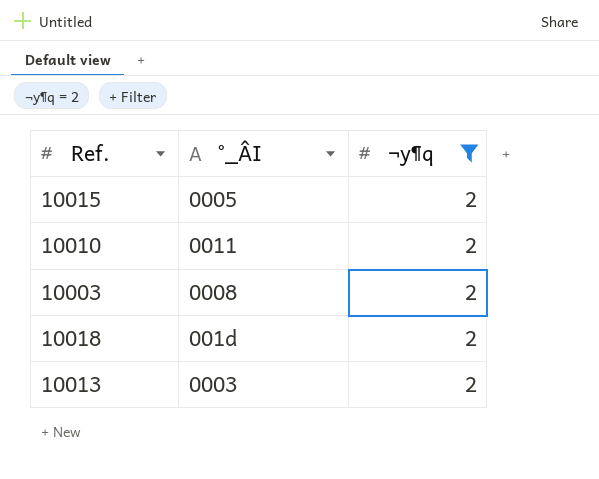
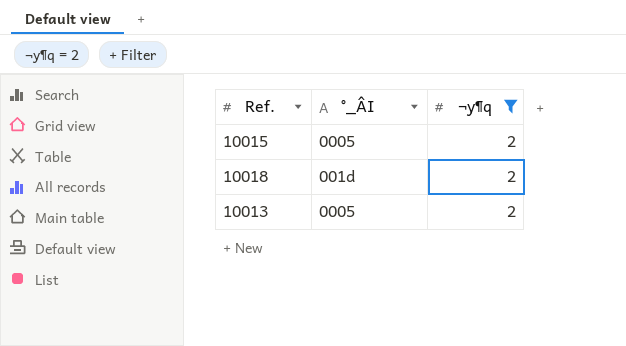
row 10010: 0011 | 2 -> none
row 10003: 0008 | 2 -> none
10013 | °_ÂI: 0003 -> 0005

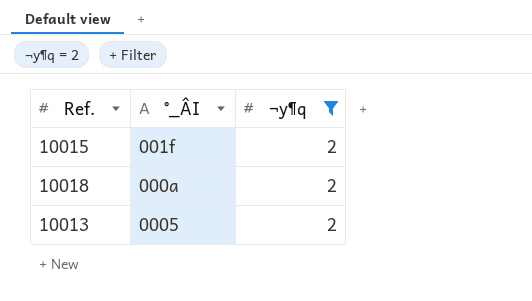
10015 | °_ÂI: 0005 -> 001f
10018 | °_ÂI: 001d -> 000a

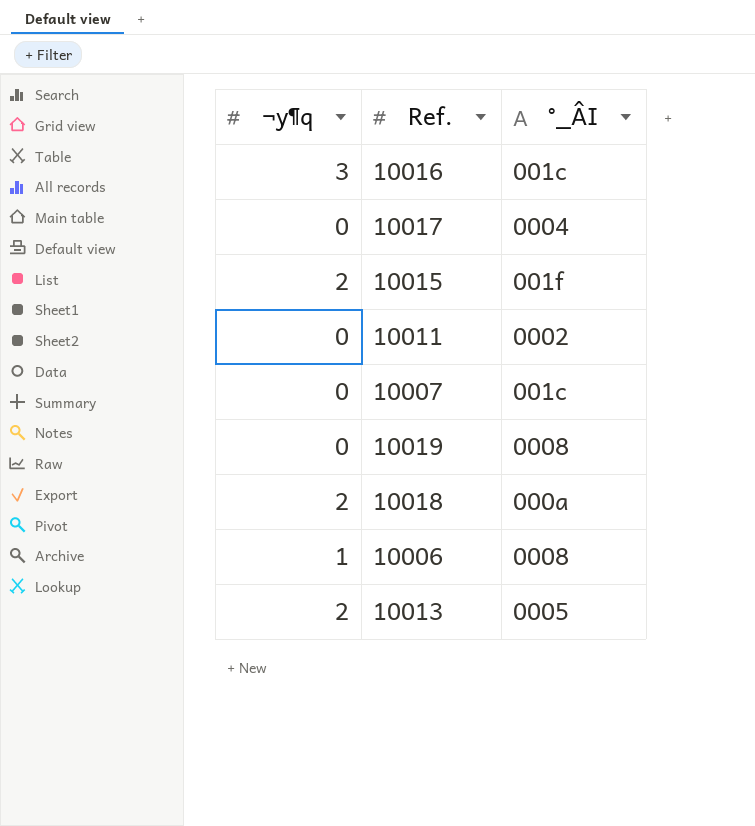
filter: ¬y¶q = 2 -> none
column ¬y¶q | position: 3 -> 1

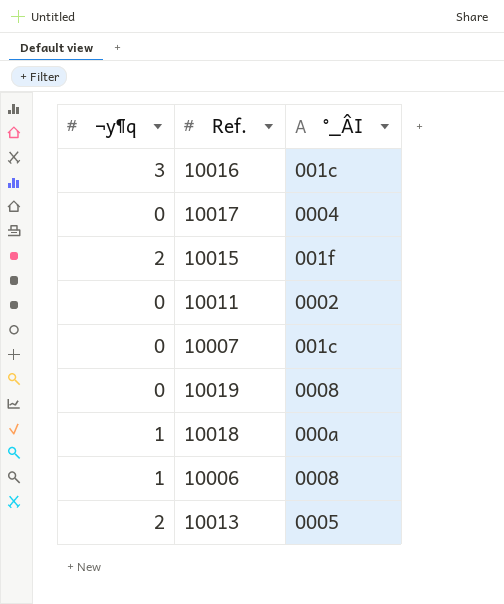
10018 | ¬y¶q: 2 -> 1

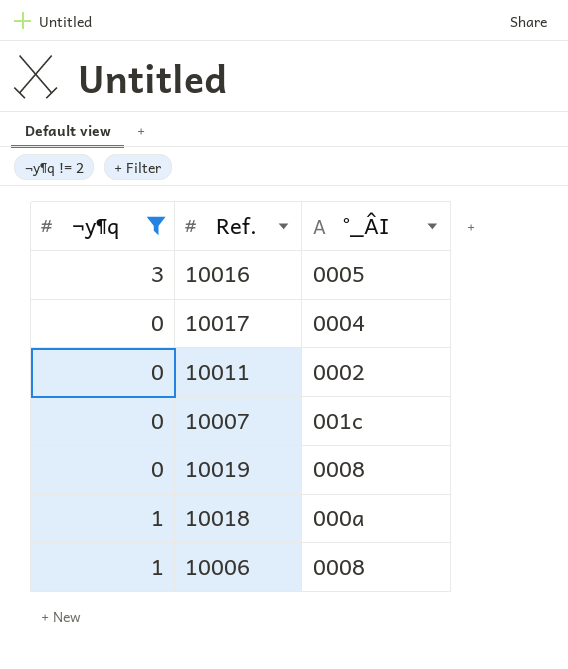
filter: none -> ¬y¶q != 2
10016 | °_ÂI: 001c -> 0005

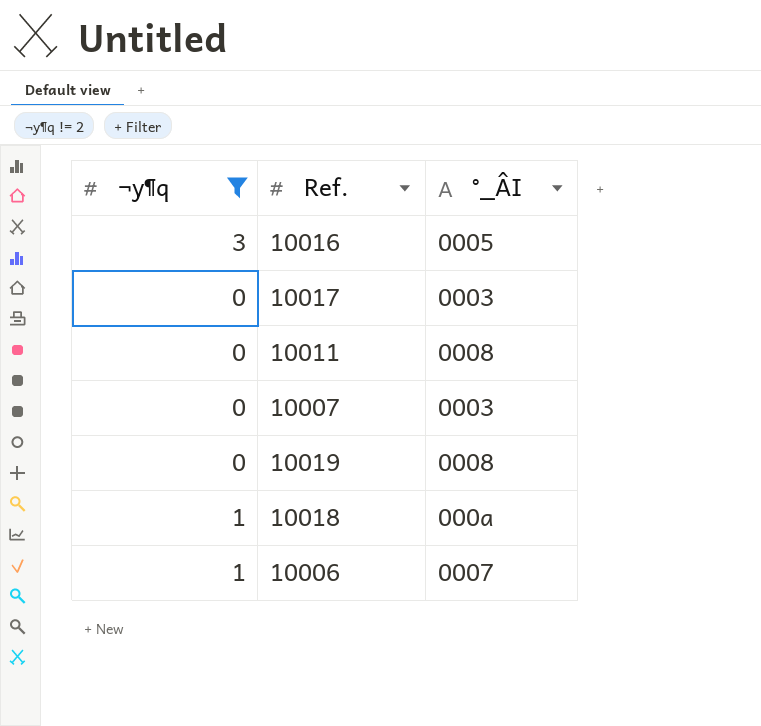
10017 | °_ÂI: 0004 -> 0003
10011 | °_ÂI: 0002 -> 0008
10007 | °_ÂI: 001c -> 0003
10006 | °_ÂI: 0008 -> 0007

